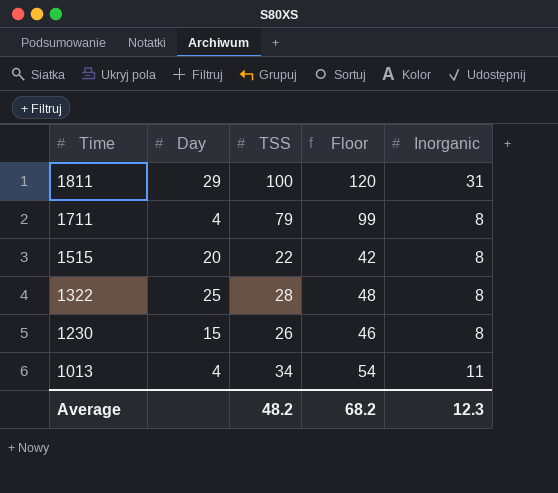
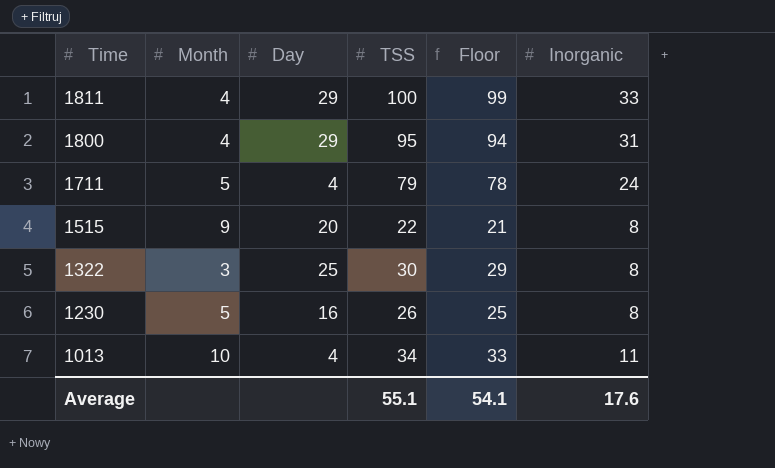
column Month | position: none -> 2
column Floor | formula: [TSS] + 20 -> [TSS] - 1
1811 | Inorganic: 31 -> 33
row 1800: none -> 4 | 29 | 95 | 94 | 31
1711 | Inorganic: 8 -> 24
1322 | TSS: 28 -> 30
1230 | Day: 15 -> 16
Average | TSS: 48.2 -> 55.1
Average | Floor: 68.2 -> 54.1
Average | Inorganic: 12.3 -> 17.6

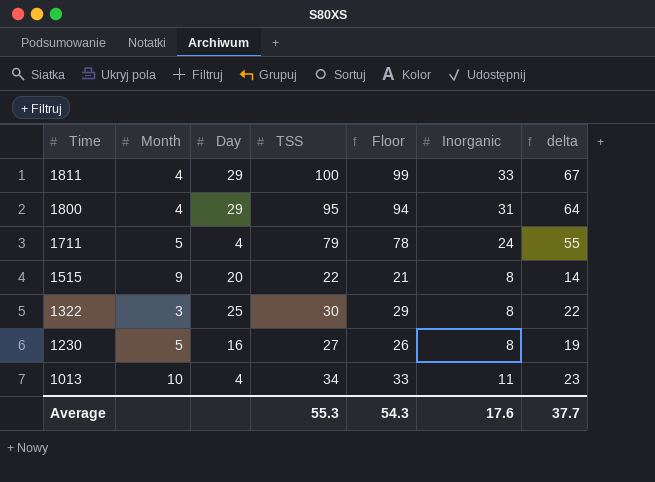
column delta | formula: none -> [TSS] - [Inorganic]
1230 | TSS: 26 -> 27
1230 | Floor: 25 -> 26
Average | TSS: 55.1 -> 55.3
Average | Floor: 54.1 -> 54.3

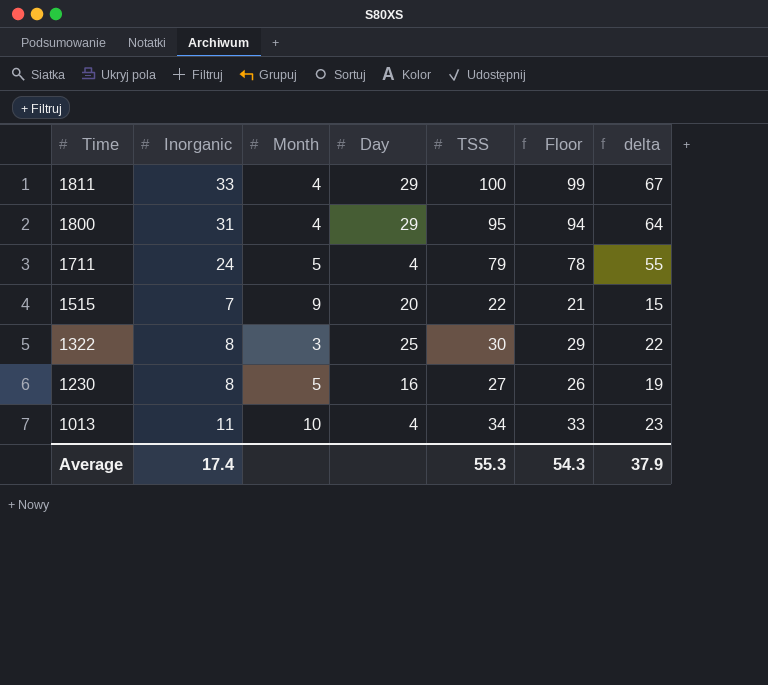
column Inorganic | position: 6 -> 2
1515 | Inorganic: 8 -> 7
1515 | delta: 14 -> 15
Average | Inorganic: 17.6 -> 17.4
Average | delta: 37.7 -> 37.9

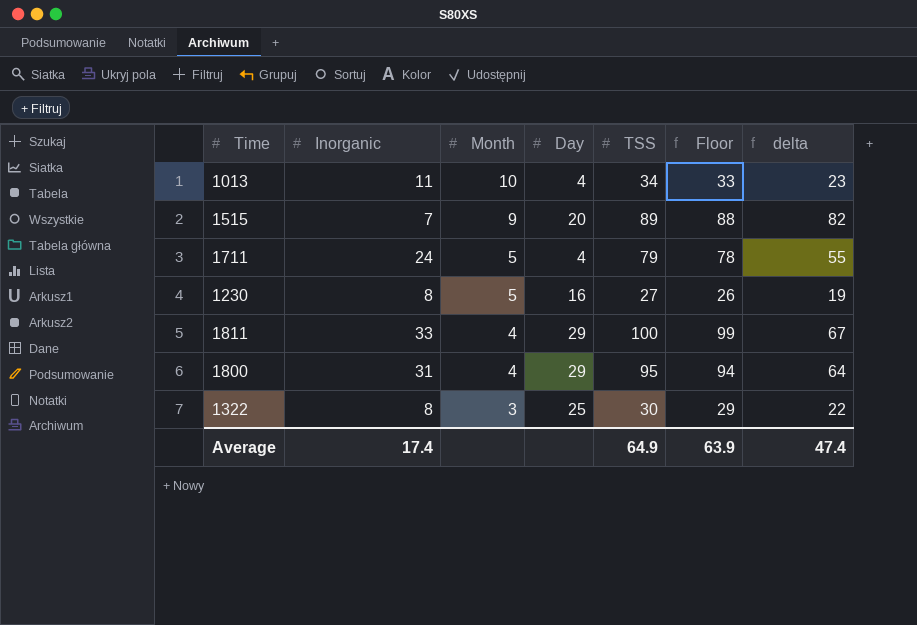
row order: Time descending -> Month descending
1515 | TSS: 22 -> 89
1515 | Floor: 21 -> 88
1515 | delta: 15 -> 82
Average | TSS: 55.3 -> 64.9
Average | Floor: 54.3 -> 63.9
Average | delta: 37.9 -> 47.4

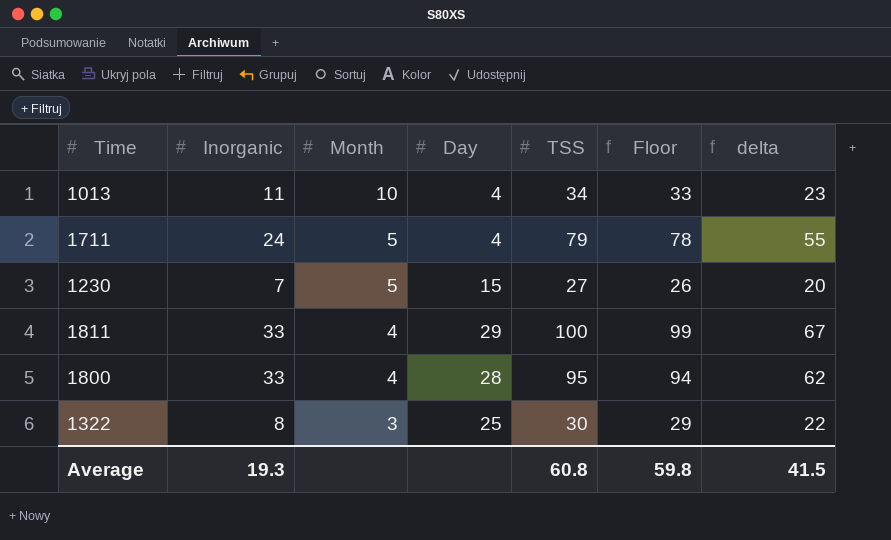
row 1515: 7 | 9 | 20 | 89 | 88 | 82 -> none
1230 | Inorganic: 8 -> 7
1230 | Day: 16 -> 15
1230 | delta: 19 -> 20
1800 | Inorganic: 31 -> 33
1800 | Day: 29 -> 28
1800 | delta: 64 -> 62
Average | Inorganic: 17.4 -> 19.3
Average | TSS: 64.9 -> 60.8
Average | Floor: 63.9 -> 59.8
Average | delta: 47.4 -> 41.5

